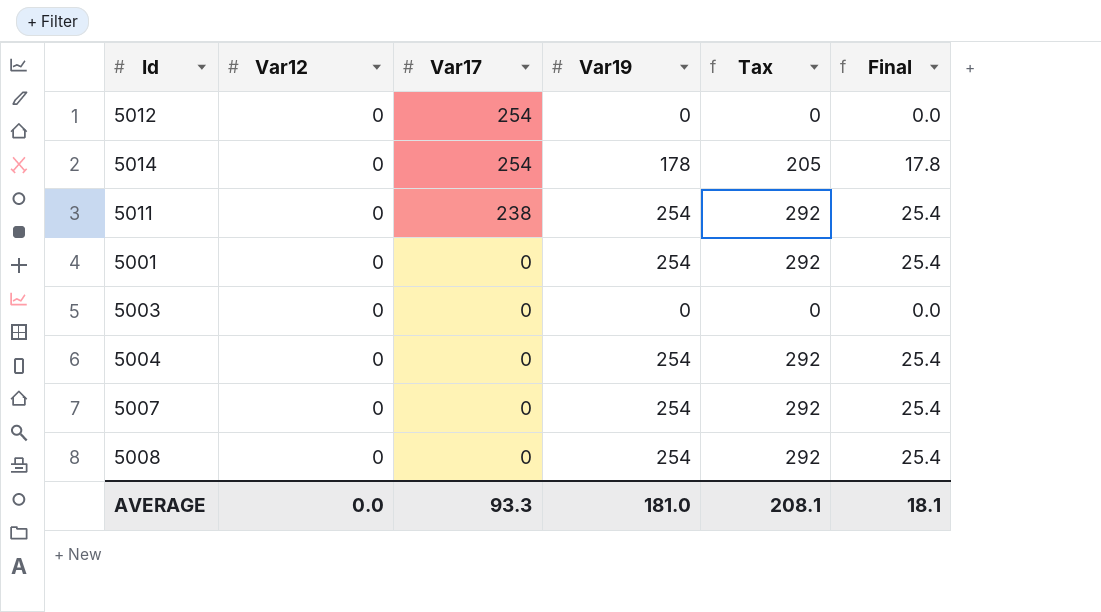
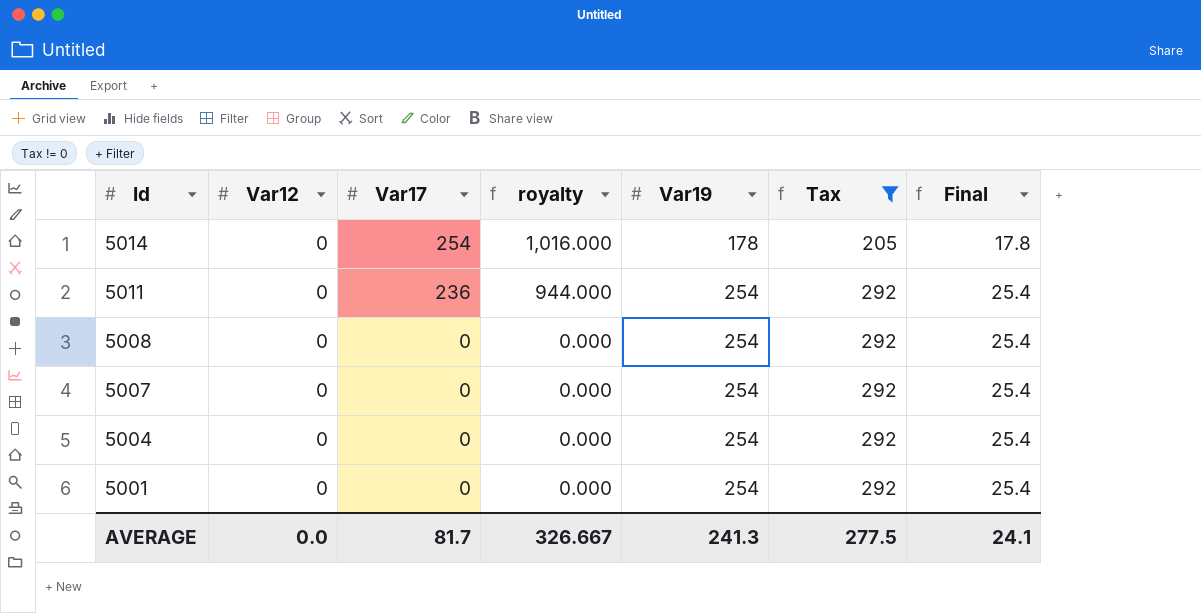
filter: none -> Tax != 0
row order: Var17 descending -> Id descending
column royalty | formula: none -> [Var17] * 4
5011 | Var17: 238 -> 236
AVERAGE | Var17: 93.3 -> 81.7
AVERAGE | Var19: 181.0 -> 241.3
AVERAGE | Tax: 208.1 -> 277.5
AVERAGE | Final: 18.1 -> 24.1

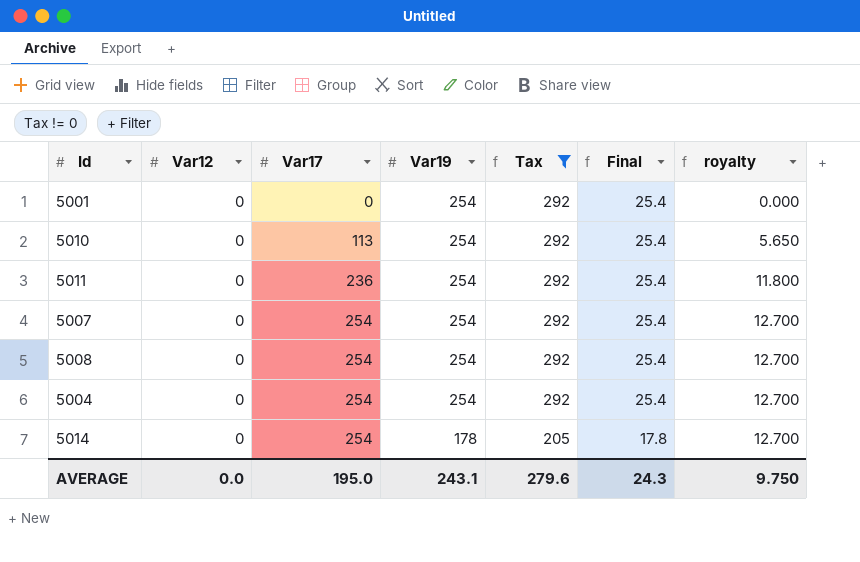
row order: Id descending -> Var17 ascending
column royalty | formula: [Var17] * 4 -> [Var17] * 0.05
column royalty | position: 4 -> 7
row 5010: none -> 0 | 113 | 254 | 292 | 25.4 | 5.650
5007 | Var17: 0 -> 254
5008 | Var17: 0 -> 254
5004 | Var17: 0 -> 254
AVERAGE | Var17: 81.7 -> 195.0
AVERAGE | Var19: 241.3 -> 243.1
AVERAGE | Tax: 277.5 -> 279.6
AVERAGE | Final: 24.1 -> 24.3
AVERAGE | royalty: 326.667 -> 9.750

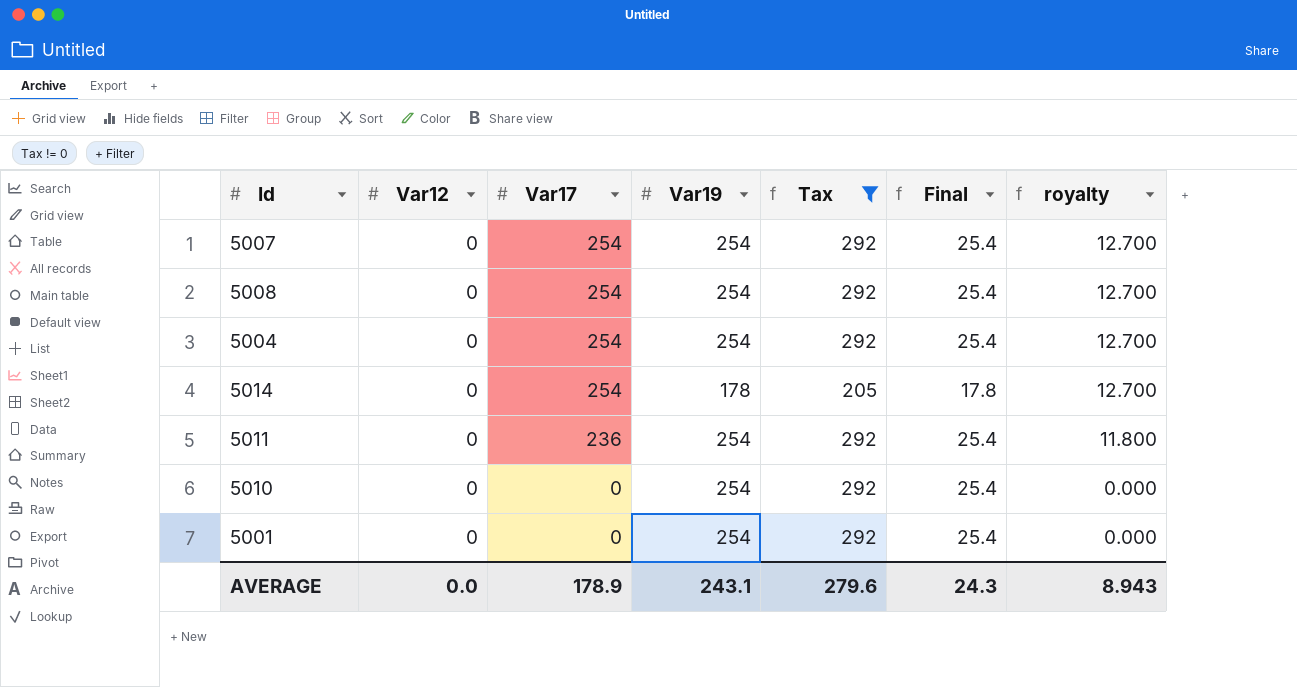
row order: Var17 ascending -> Var17 descending
5010 | Var17: 113 -> 0
5010 | royalty: 5.650 -> 0.000
AVERAGE | Var17: 195.0 -> 178.9
AVERAGE | royalty: 9.750 -> 8.943

